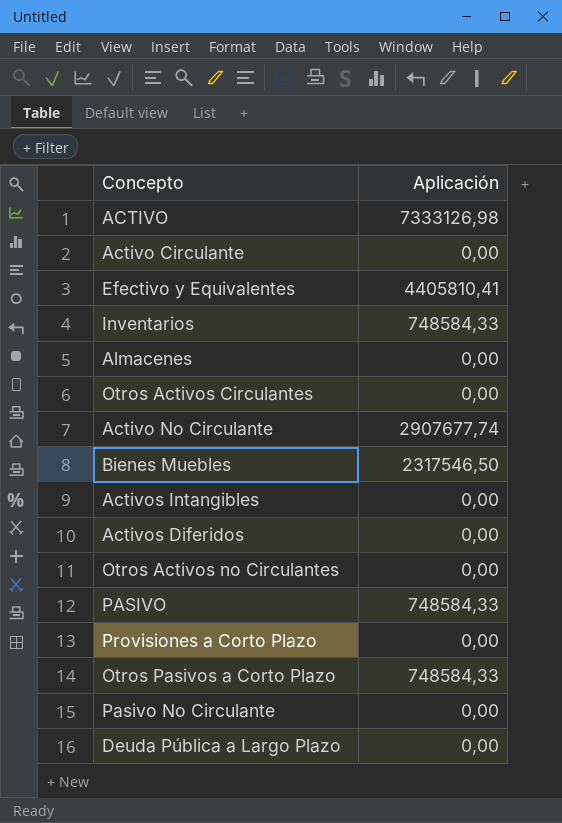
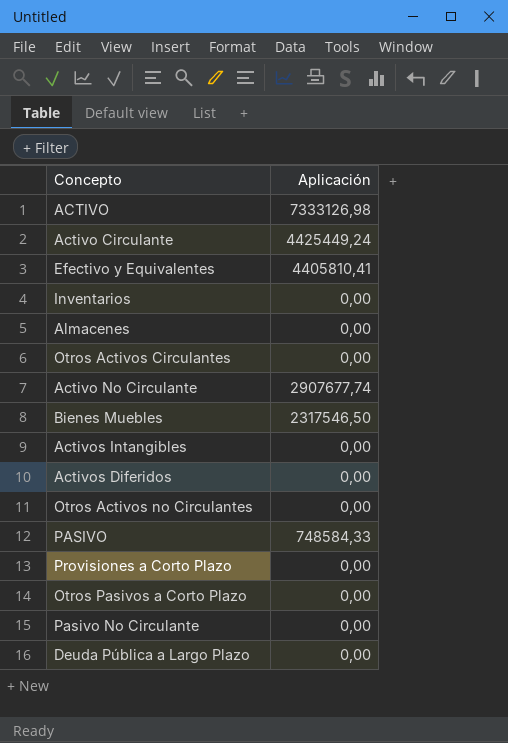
Activo Circulante | Aplicación: 0,00 -> 4425449,24
Inventarios | Aplicación: 748584,33 -> 0,00
Otros Pasivos a Corto Plazo | Aplicación: 748584,33 -> 0,00

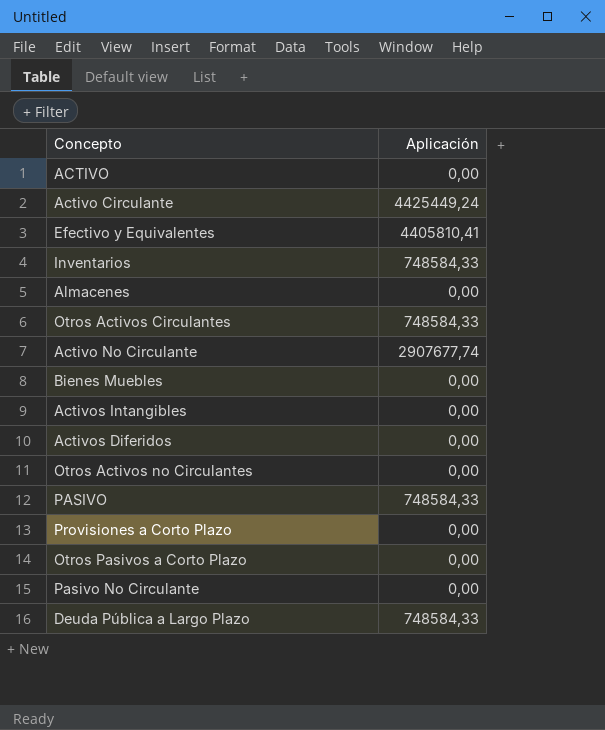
ACTIVO | Aplicación: 7333126,98 -> 0,00
Inventarios | Aplicación: 0,00 -> 748584,33
Otros Activos Circulantes | Aplicación: 0,00 -> 748584,33
Bienes Muebles | Aplicación: 2317546,50 -> 0,00
Deuda Pública a Largo Plazo | Aplicación: 0,00 -> 748584,33

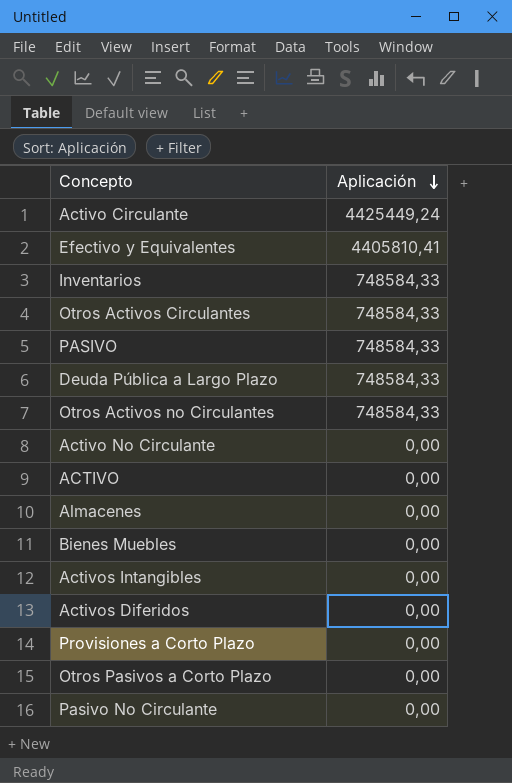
row order: none -> Aplicación descending
Otros Activos no Circulantes | Aplicación: 0,00 -> 748584,33
Activo No Circulante | Aplicación: 2907677,74 -> 0,00

